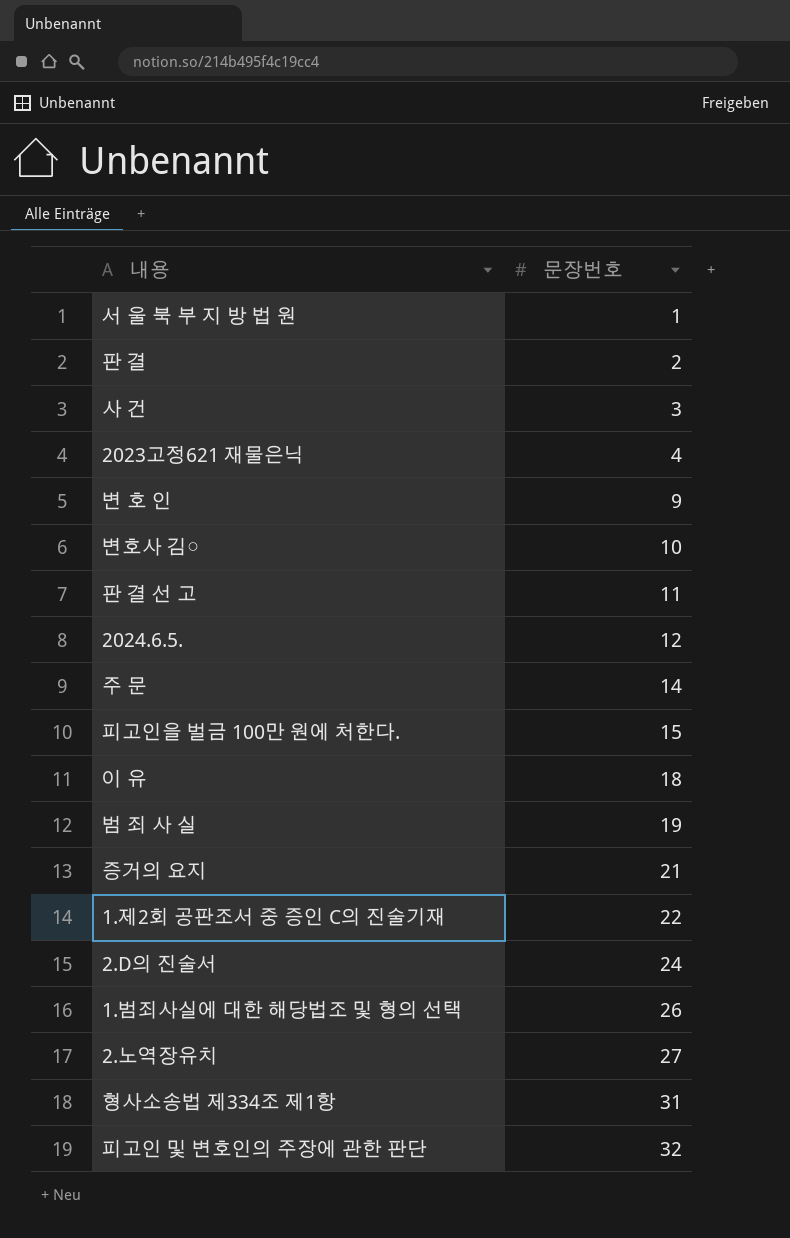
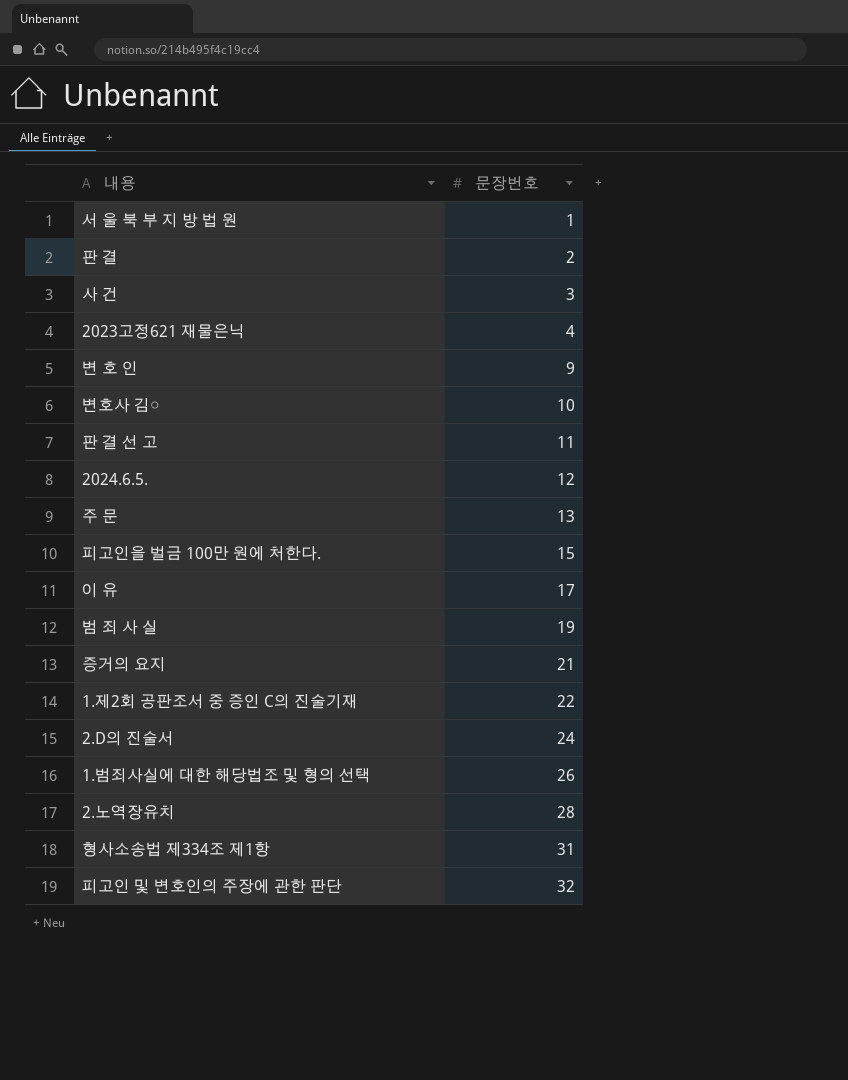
주 문 | 문장번호: 14 -> 13
이 유 | 문장번호: 18 -> 17
2.노역장유치 | 문장번호: 27 -> 28

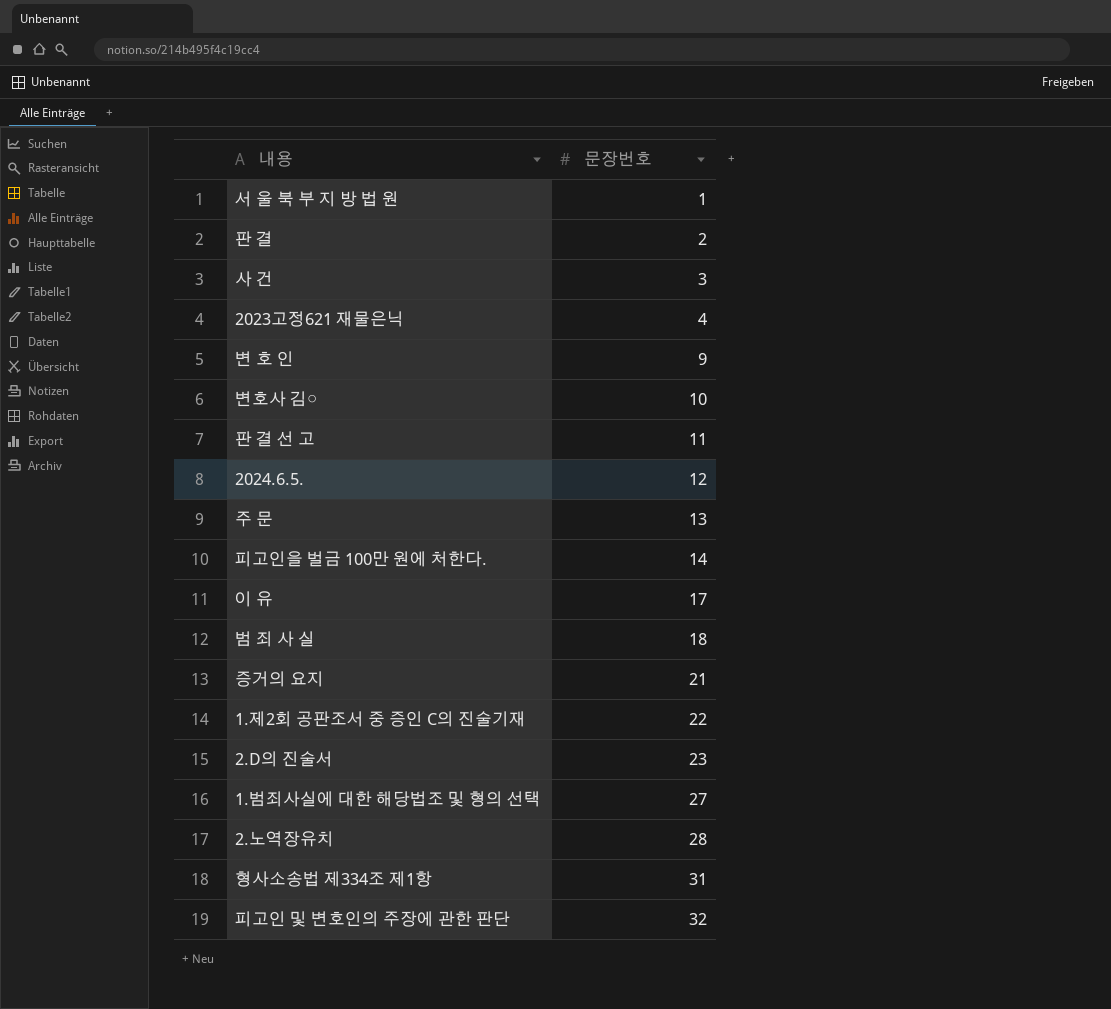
피고인을 벌금 100만 원에 처한다. | 문장번호: 15 -> 14
범 죄 사 실 | 문장번호: 19 -> 18
2.D의 진술서 | 문장번호: 24 -> 23
1.범죄사실에 대한 해당법조 및 형의 선택 | 문장번호: 26 -> 27

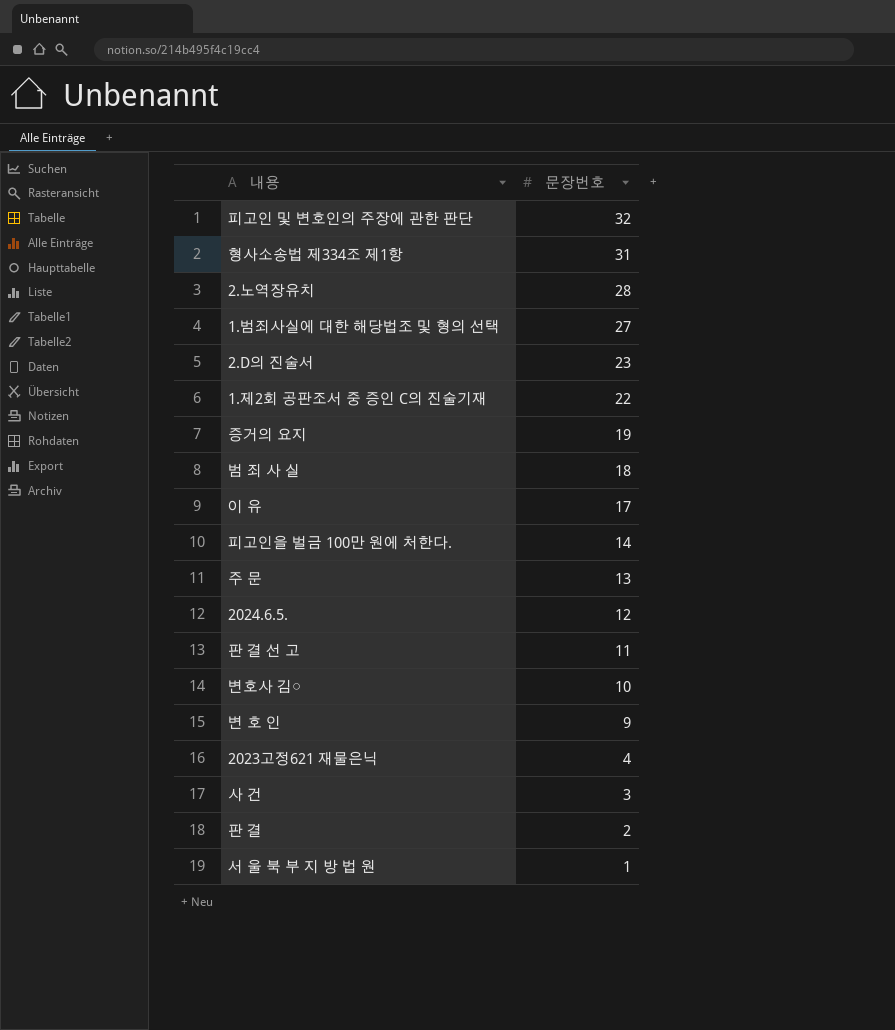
row order: 문장번호 ascending -> 문장번호 descending
증거의 요지 | 문장번호: 21 -> 19

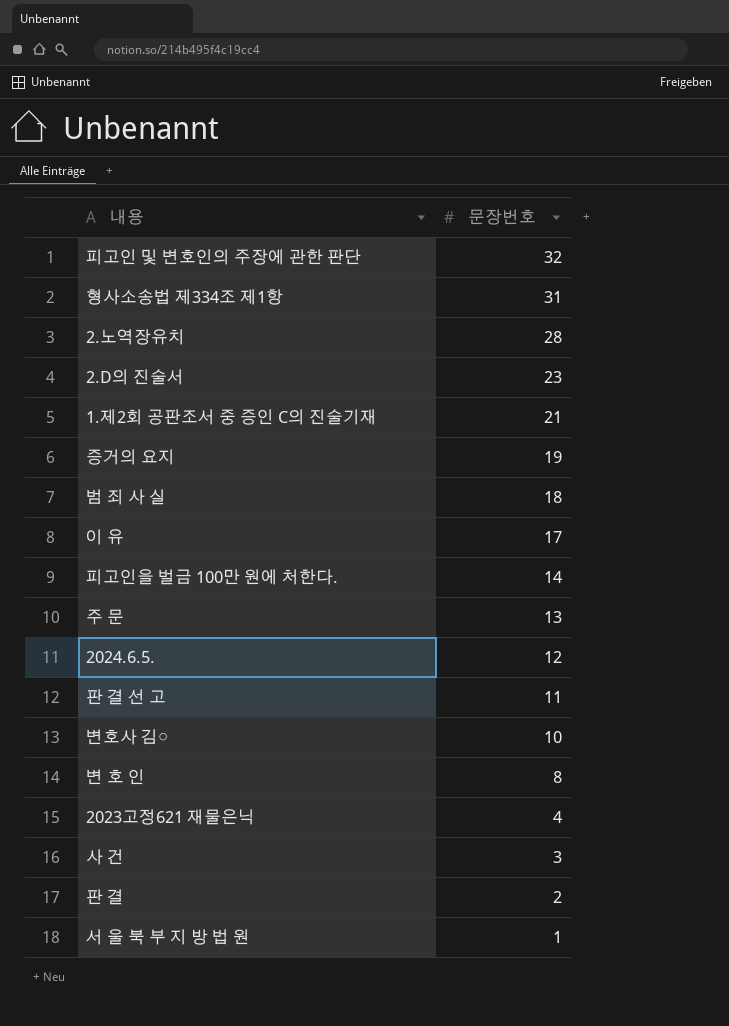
row 1.범죄사실에 대한 해당법조 및 형의 선택: 27 -> none
1.제2회 공판조서 중 증인 C의 진술기재 | 문장번호: 22 -> 21
변 호 인 | 문장번호: 9 -> 8

